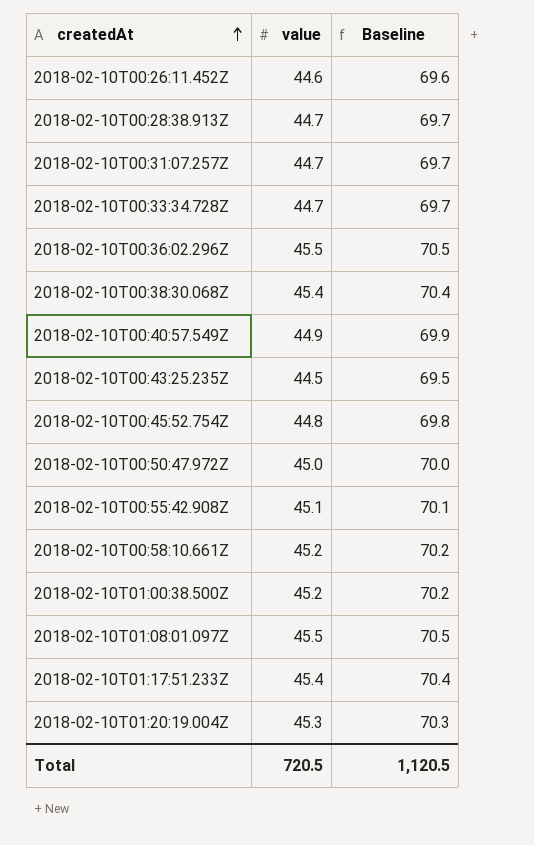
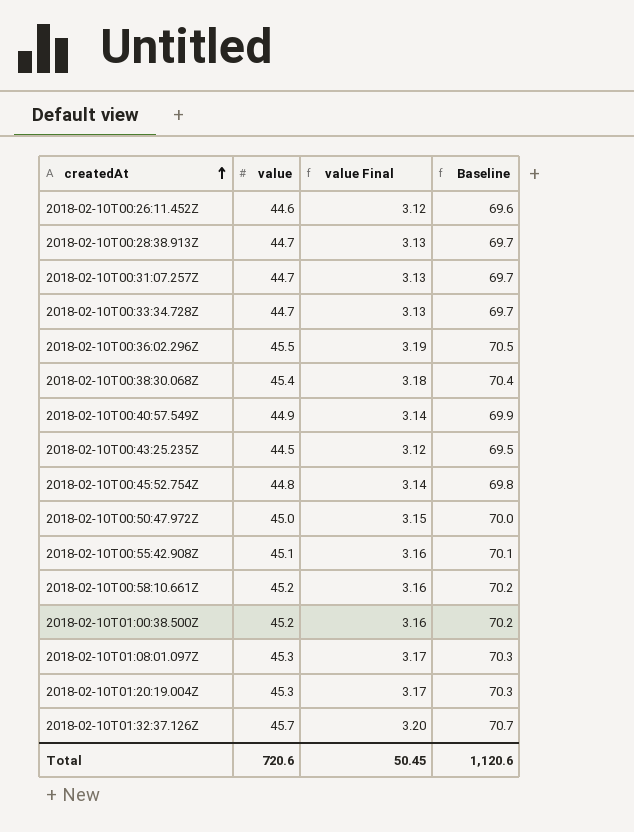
column value Final | formula: none -> [value] * 0.07
row 2018-02-10T01:17:51.233Z: 45.4 | 70.4 -> none
2018-02-10T01:08:01.097Z | value: 45.5 -> 45.3
2018-02-10T01:08:01.097Z | Baseline: 70.5 -> 70.3
row 2018-02-10T01:32:37.126Z: none -> 45.7 | 3.20 | 70.7
Total | value: 720.5 -> 720.6
Total | Baseline: 1,120.5 -> 1,120.6

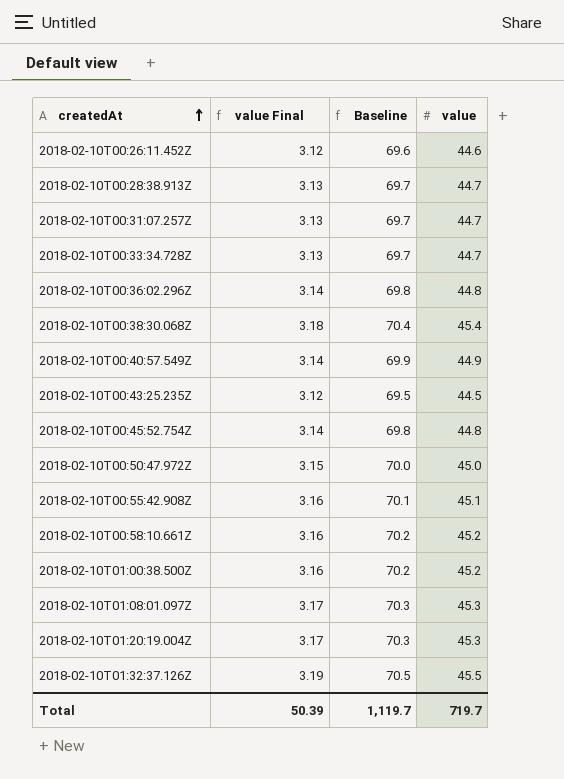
column value | position: 2 -> 4
2018-02-10T00:36:02.296Z | value Final: 3.19 -> 3.14
2018-02-10T00:36:02.296Z | Baseline: 70.5 -> 69.8
2018-02-10T00:36:02.296Z | value: 45.5 -> 44.8
2018-02-10T01:32:37.126Z | value Final: 3.20 -> 3.19
2018-02-10T01:32:37.126Z | Baseline: 70.7 -> 70.5
2018-02-10T01:32:37.126Z | value: 45.7 -> 45.5
Total | value Final: 50.45 -> 50.39
Total | Baseline: 1,120.6 -> 1,119.7
Total | value: 720.6 -> 719.7

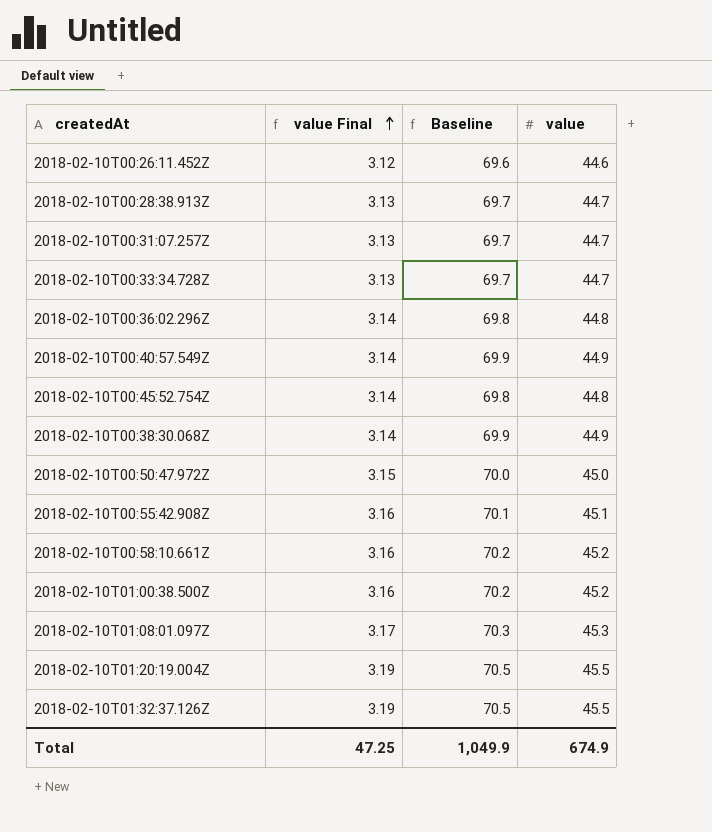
row order: createdAt ascending -> value Final ascending
row 2018-02-10T00:43:25.235Z: 3.12 | 69.5 | 44.5 -> none
2018-02-10T00:38:30.068Z | value Final: 3.18 -> 3.14
2018-02-10T00:38:30.068Z | Baseline: 70.4 -> 69.9
2018-02-10T00:38:30.068Z | value: 45.4 -> 44.9
2018-02-10T01:20:19.004Z | value Final: 3.17 -> 3.19
2018-02-10T01:20:19.004Z | Baseline: 70.3 -> 70.5
2018-02-10T01:20:19.004Z | value: 45.3 -> 45.5
Total | value Final: 50.39 -> 47.25
Total | Baseline: 1,119.7 -> 1,049.9
Total | value: 719.7 -> 674.9

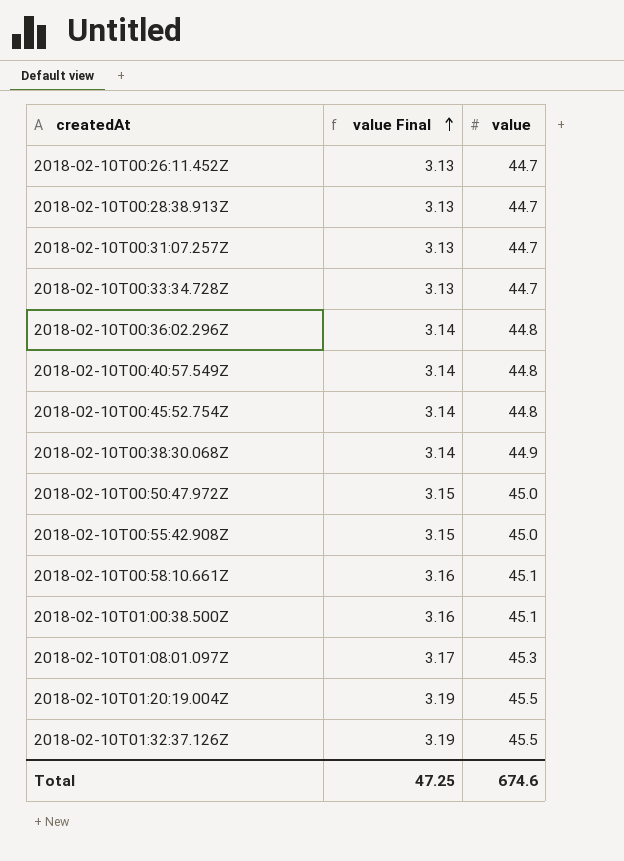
column Baseline | formula: [value] + 25 -> none
2018-02-10T00:26:11.452Z | value Final: 3.12 -> 3.13
2018-02-10T00:26:11.452Z | value: 44.6 -> 44.7
2018-02-10T00:40:57.549Z | value: 44.9 -> 44.8
2018-02-10T00:55:42.908Z | value Final: 3.16 -> 3.15
2018-02-10T00:55:42.908Z | value: 45.1 -> 45.0
2018-02-10T00:58:10.661Z | value: 45.2 -> 45.1
2018-02-10T01:00:38.500Z | value: 45.2 -> 45.1
Total | value: 674.9 -> 674.6

